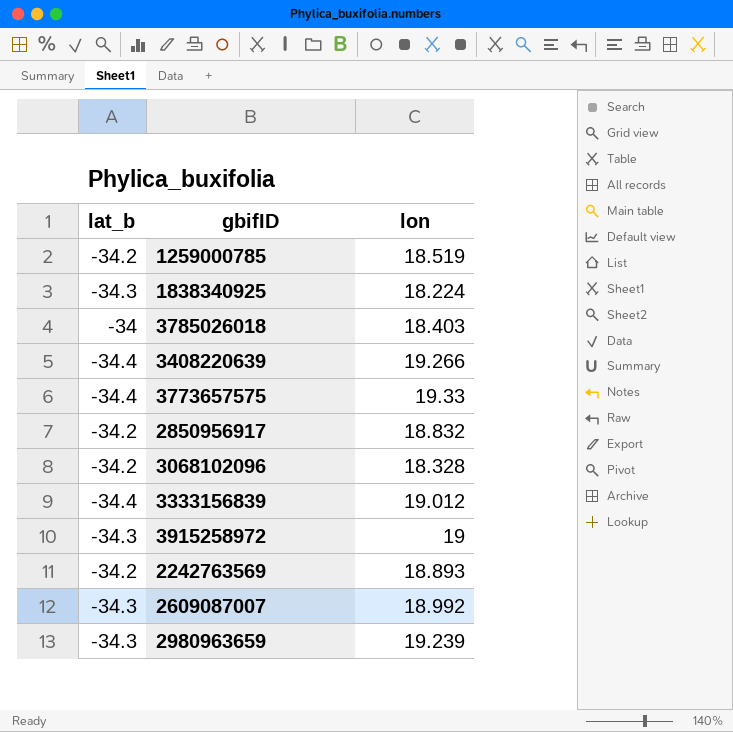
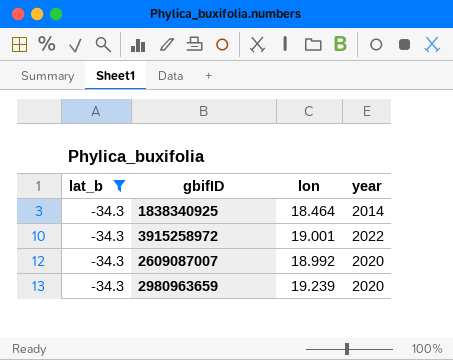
filter: none -> lat_b = -34.3
column year | position: none -> 4
1838340925 | lon: 18.224 -> 18.464
3915258972 | lon: 19 -> 19.001

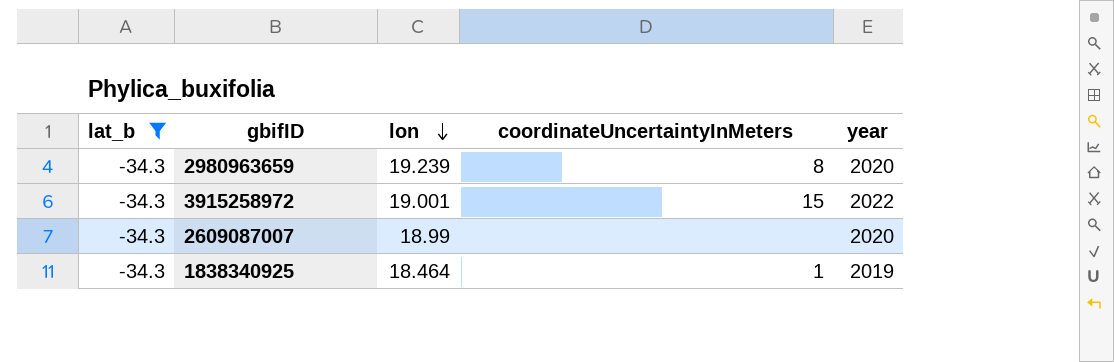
row order: none -> lon descending
column coordinateUncertaintyInMeters | position: none -> 4
2609087007 | lon: 18.992 -> 18.99
1838340925 | year: 2014 -> 2019

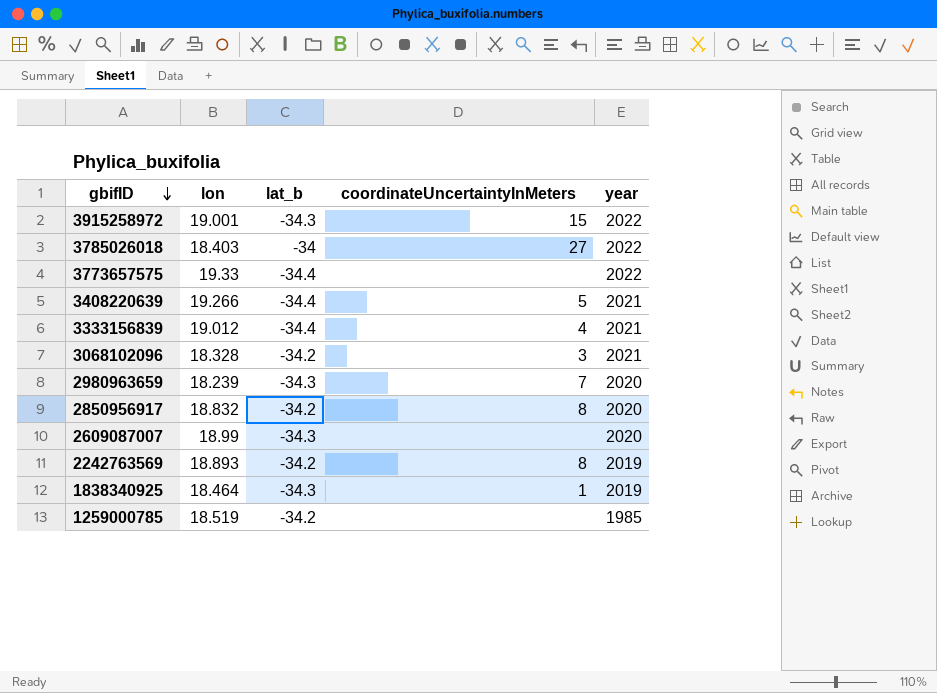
filter: lat_b = -34.3 -> none
row order: lon descending -> gbifID descending
column lat_b | position: 1 -> 3
2980963659 | lon: 19.239 -> 18.239
2980963659 | coordinateUncertaintyInMeters: 8 -> 7

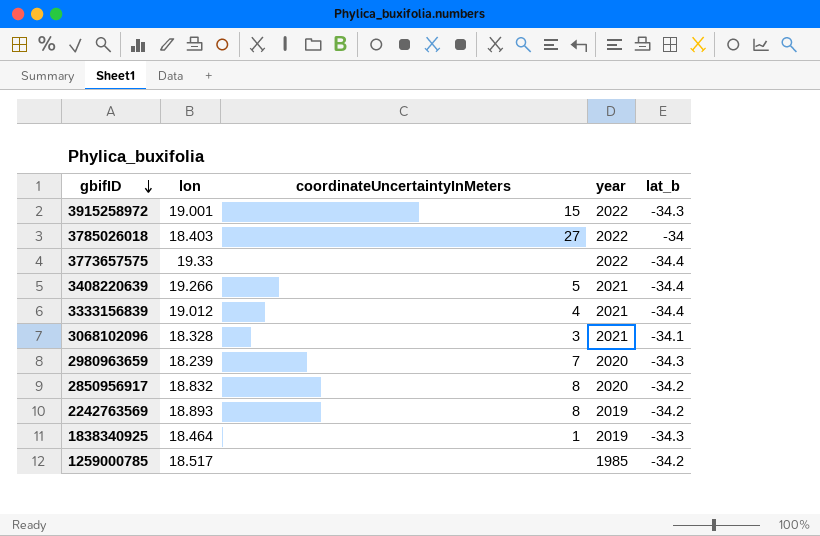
column lat_b | position: 3 -> 5
row 2609087007: 18.99 | -34.3 | none | 2020 -> none
3068102096 | lat_b: -34.2 -> -34.1
1259000785 | lon: 18.519 -> 18.517

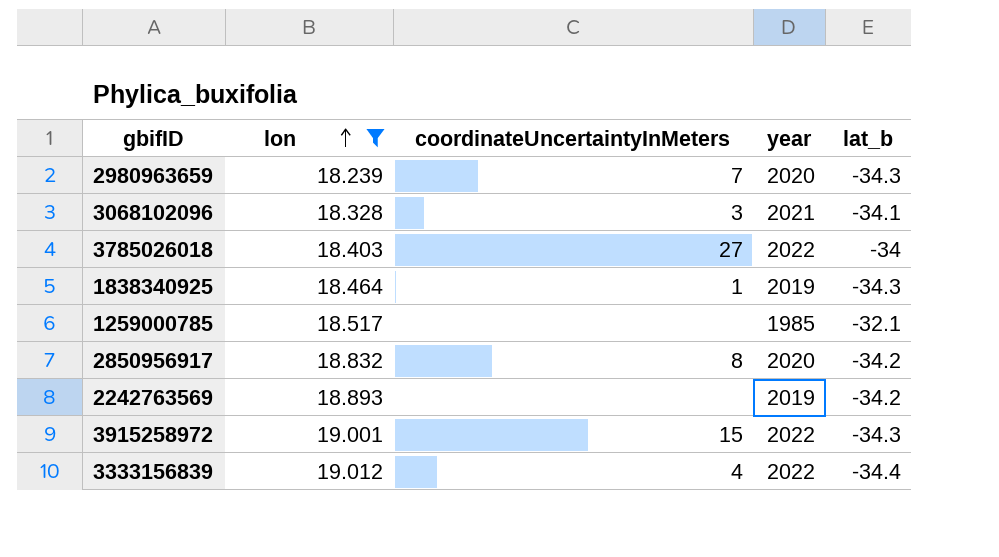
filter: none -> lon <= 19.012
row order: gbifID descending -> lon ascending
1259000785 | lat_b: -34.2 -> -32.1
2242763569 | coordinateUncertaintyInMeters: 8 -> none
3333156839 | year: 2021 -> 2022

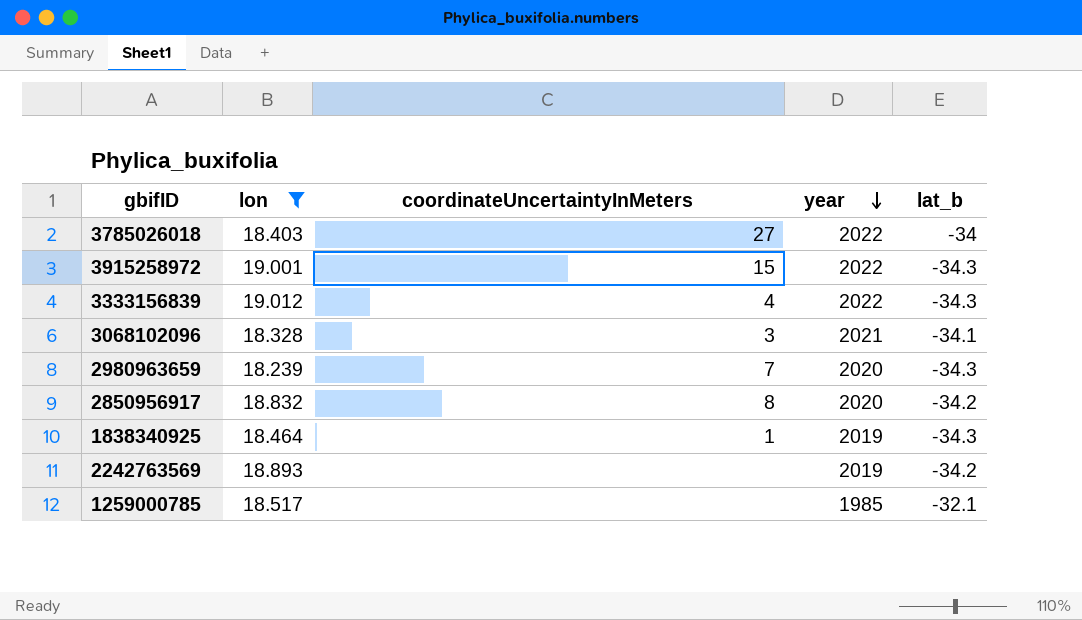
row order: lon ascending -> year descending
3333156839 | lat_b: -34.4 -> -34.3

